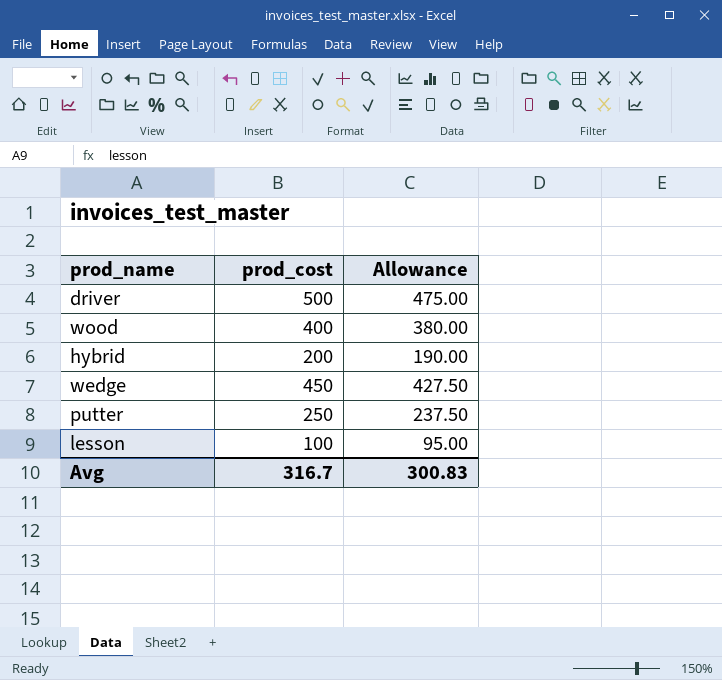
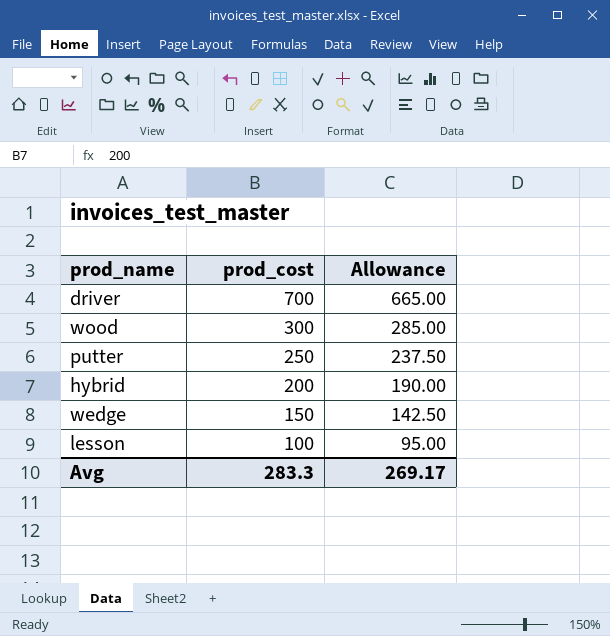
row order: none -> prod_cost descending
driver | prod_cost: 500 -> 700
driver | Allowance: 475.00 -> 665.00
wood | prod_cost: 400 -> 300
wood | Allowance: 380.00 -> 285.00
wedge | prod_cost: 450 -> 150
wedge | Allowance: 427.50 -> 142.50
Avg | prod_cost: 316.7 -> 283.3
Avg | Allowance: 300.83 -> 269.17

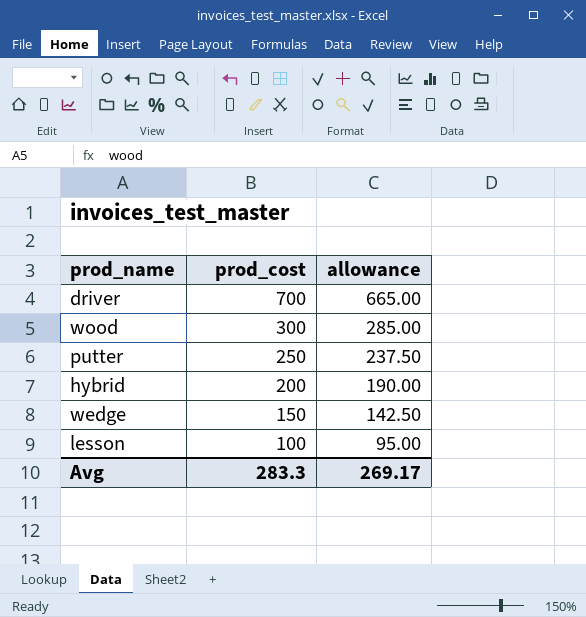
column name: Allowance -> allowance

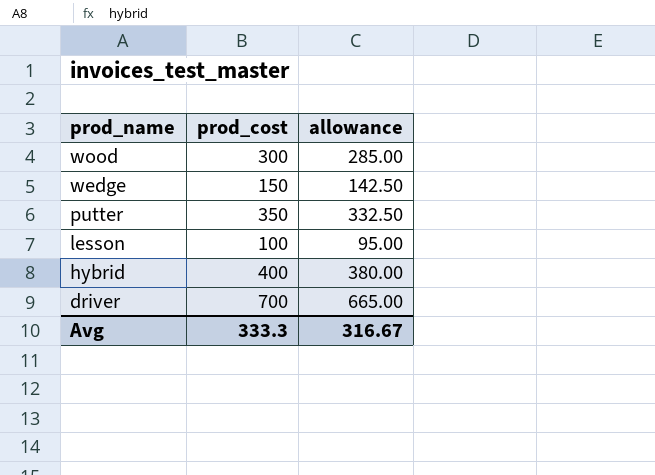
row order: prod_cost descending -> prod_name descending
putter | prod_cost: 250 -> 350
putter | allowance: 237.50 -> 332.50
hybrid | prod_cost: 200 -> 400
hybrid | allowance: 190.00 -> 380.00
Avg | prod_cost: 283.3 -> 333.3
Avg | allowance: 269.17 -> 316.67

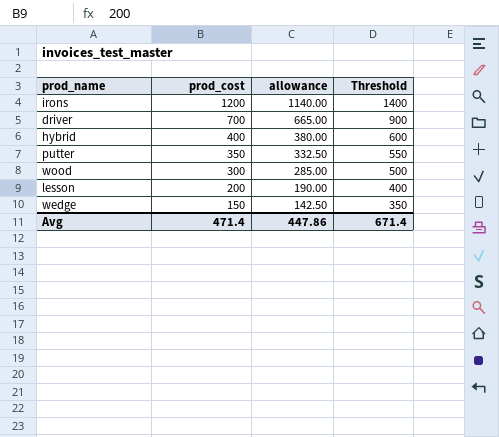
row order: prod_name descending -> prod_cost descending
column Threshold | formula: none -> [prod_cost] + 200
row irons: none -> 1200 | 1140.00 | 1400
lesson | prod_cost: 100 -> 200
lesson | allowance: 95.00 -> 190.00
Avg | prod_cost: 333.3 -> 471.4
Avg | allowance: 316.67 -> 447.86

